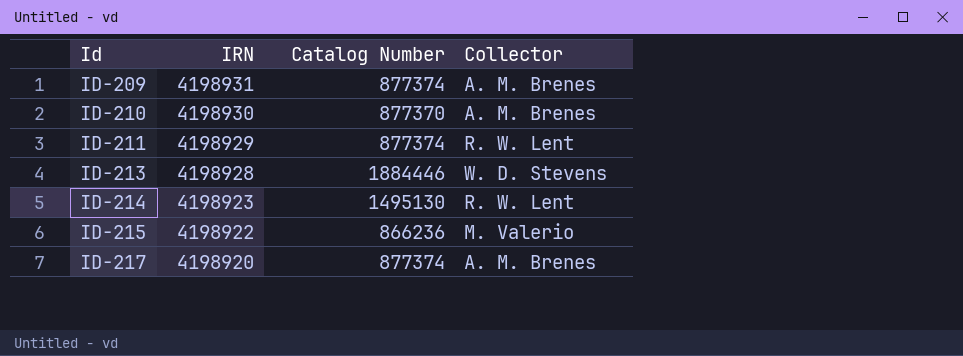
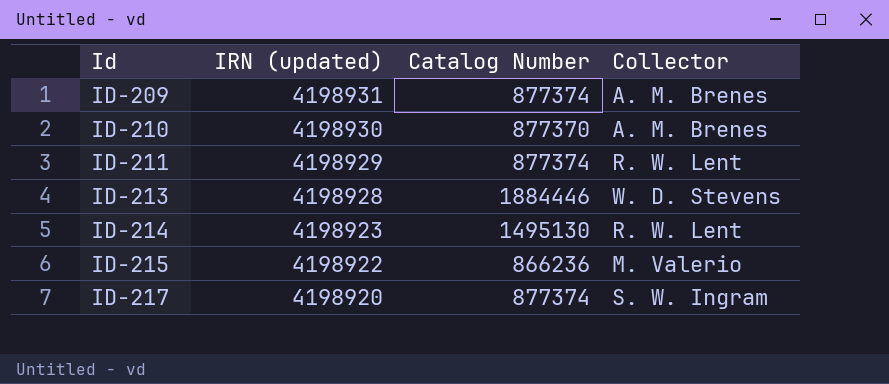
column name: IRN -> IRN (updated)
ID-217 | Collector: A. M. Brenes -> S. W. Ingram

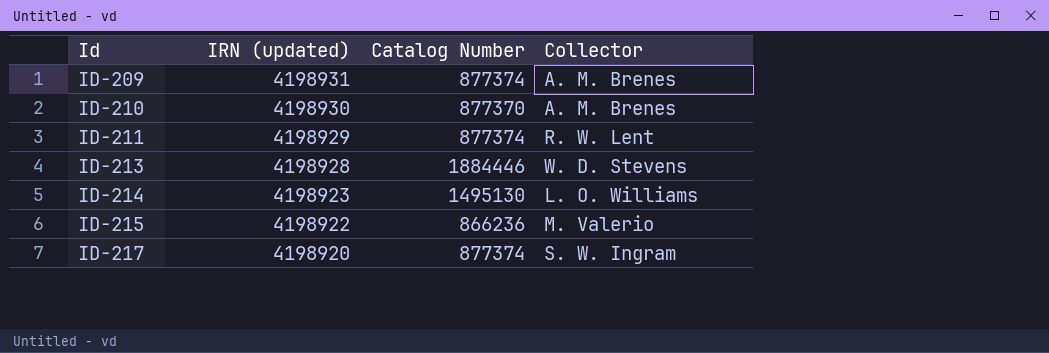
ID-214 | Collector: R. W. Lent -> L. O. Williams

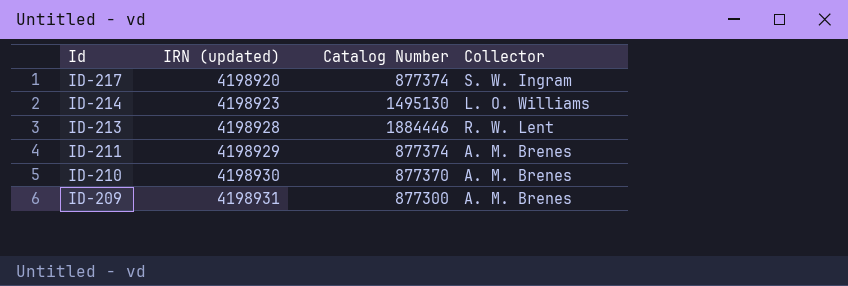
row order: Id ascending -> Id descending
row ID-215: 4198922 | 866236 | M. Valerio -> none
ID-213 | Collector: W. D. Stevens -> R. W. Lent
ID-211 | Collector: R. W. Lent -> A. M. Brenes
ID-209 | Catalog Number: 877374 -> 877300

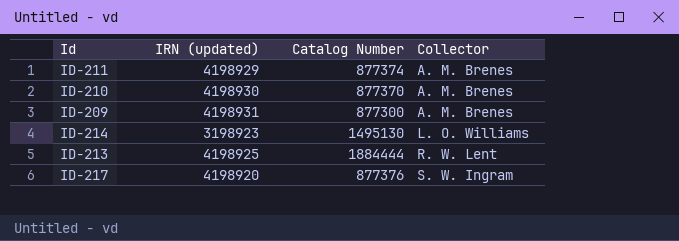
row order: Id descending -> Collector ascending
ID-214 | IRN (updated): 4198923 -> 3198923
ID-213 | IRN (updated): 4198928 -> 4198925
ID-213 | Catalog Number: 1884446 -> 1884444
ID-217 | Catalog Number: 877374 -> 877376

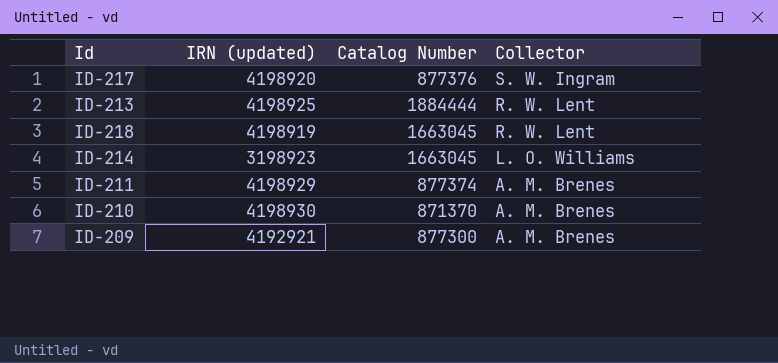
row order: Collector ascending -> Collector descending
row ID-218: none -> 4198919 | 1663045 | R. W. Lent
ID-214 | Catalog Number: 1495130 -> 1663045
ID-210 | Catalog Number: 877370 -> 871370
ID-209 | IRN (updated): 4198931 -> 4192921

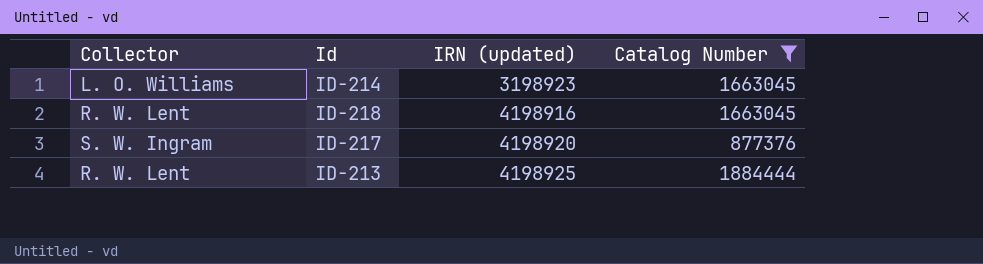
filter: none -> Catalog Number >= 877376
row order: Collector descending -> IRN (updated) ascending
column Collector | position: 4 -> 1
ID-218 | IRN (updated): 4198919 -> 4198916

